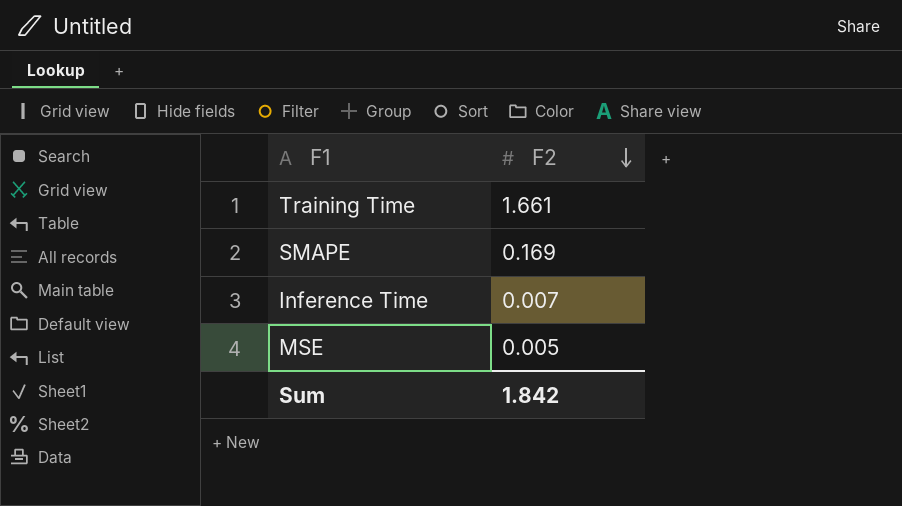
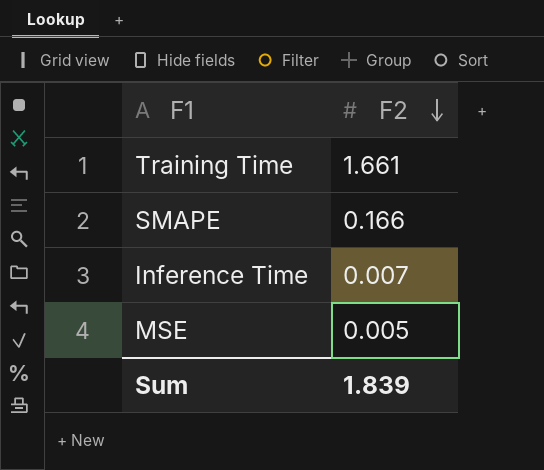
SMAPE | F2: 0.169 -> 0.166
Sum | F2: 1.842 -> 1.839

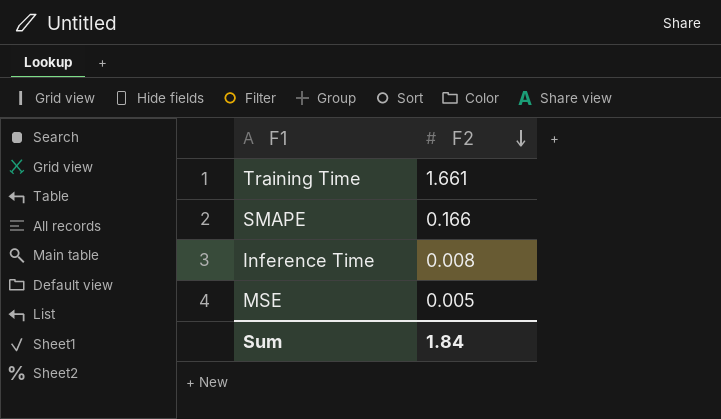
Inference Time | F2: 0.007 -> 0.008
Sum | F2: 1.839 -> 1.84

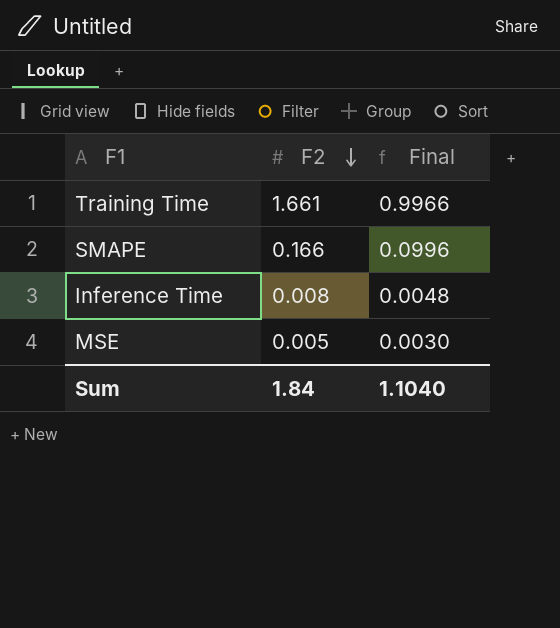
column Final | formula: none -> [F2] * 0.6

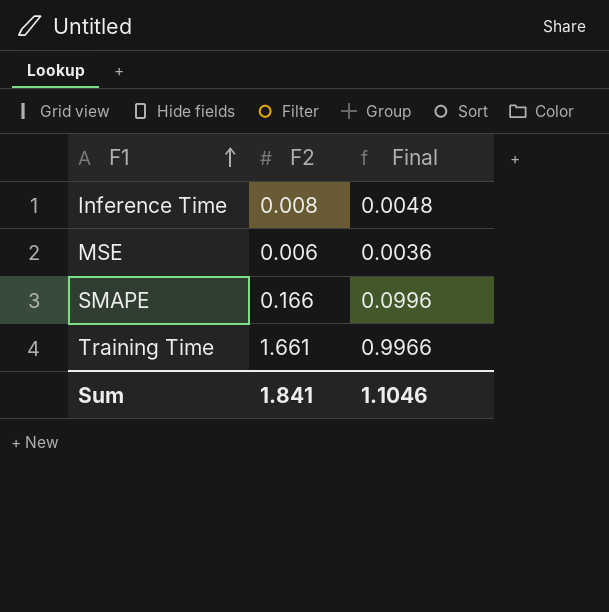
row order: F2 descending -> F1 ascending
MSE | F2: 0.005 -> 0.006
MSE | Final: 0.0030 -> 0.0036
Sum | F2: 1.84 -> 1.841
Sum | Final: 1.1040 -> 1.1046

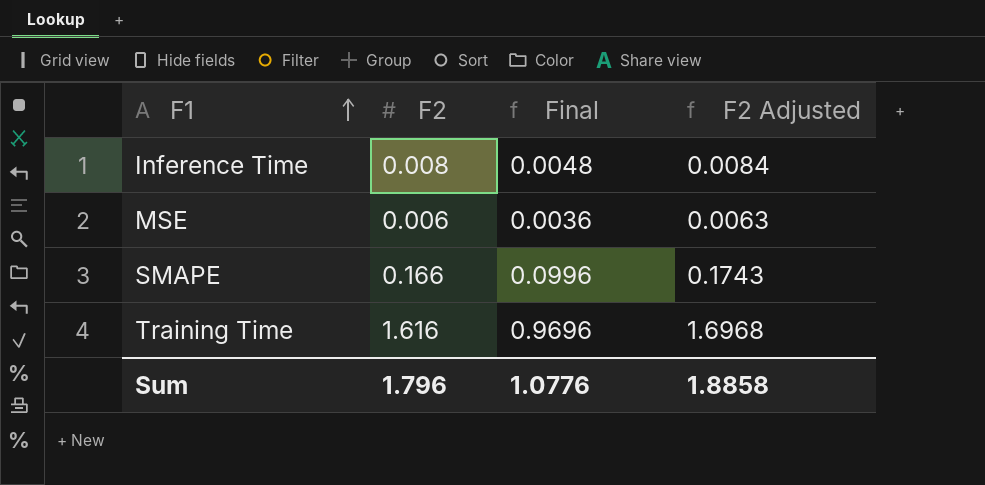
column F2 Adjusted | formula: none -> [F2] * 1.05
Training Time | F2: 1.661 -> 1.616
Training Time | Final: 0.9966 -> 0.9696
Sum | F2: 1.841 -> 1.796
Sum | Final: 1.1046 -> 1.0776

